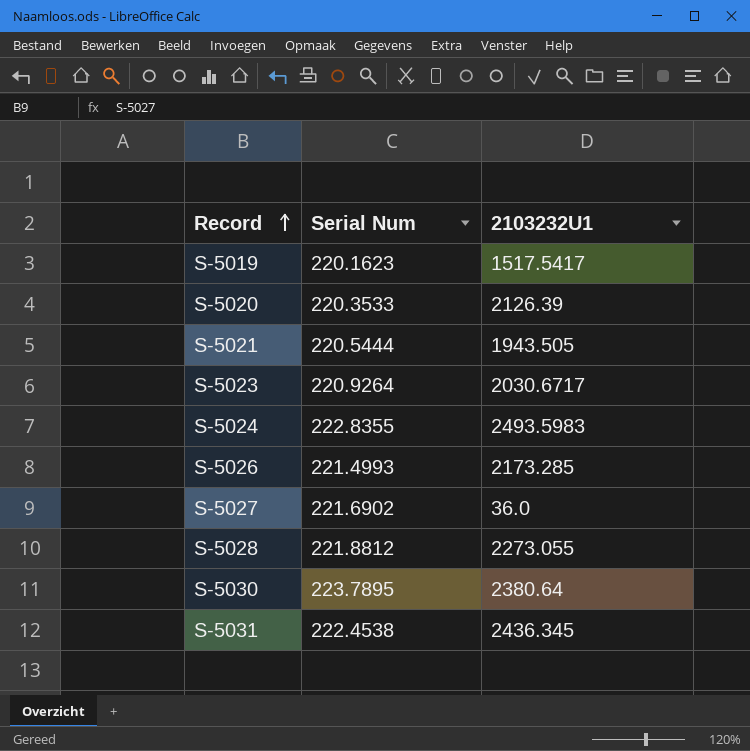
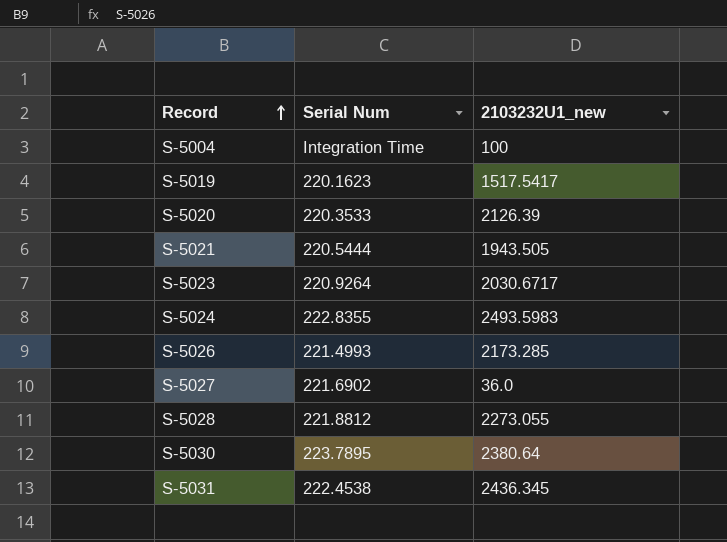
column name: 2103232U1 -> 2103232U1_new
row S-5004: none -> Integration Time | 100

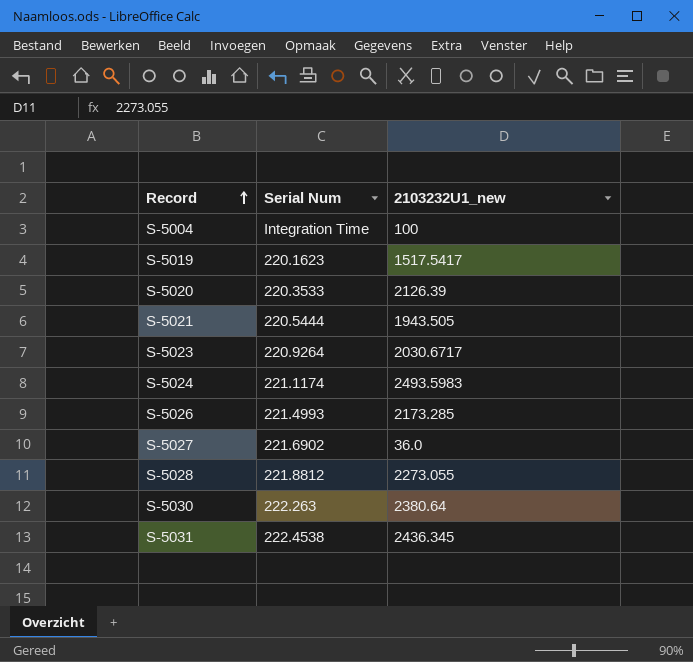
S-5024 | Serial Num: 222.8355 -> 221.1174
S-5030 | Serial Num: 223.7895 -> 222.263

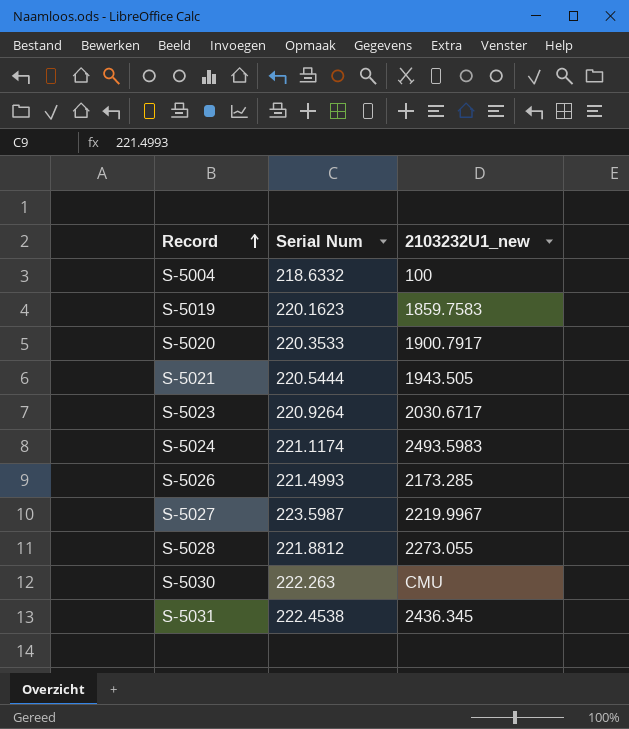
S-5004 | Serial Num: Integration Time -> 218.6332
S-5019 | 2103232U1_new: 1517.5417 -> 1859.7583
S-5020 | 2103232U1_new: 2126.39 -> 1900.7917
S-5027 | Serial Num: 221.6902 -> 223.5987
S-5027 | 2103232U1_new: 36.0 -> 2219.9967
S-5030 | 2103232U1_new: 2380.64 -> CMU

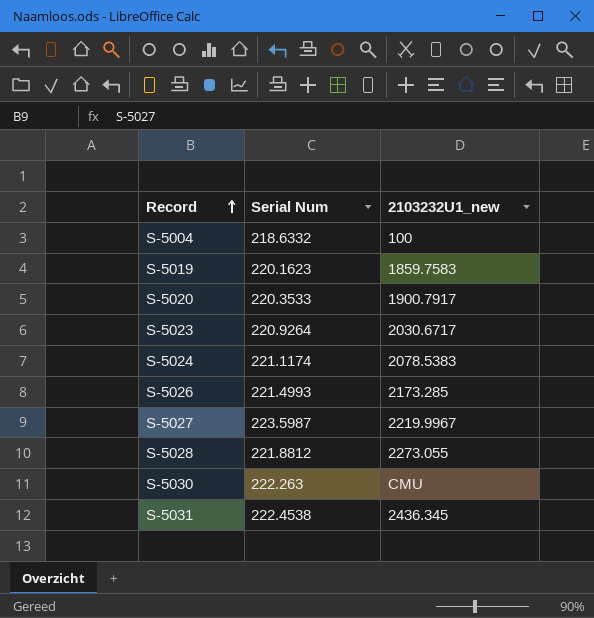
row S-5021: 220.5444 | 1943.505 -> none
S-5024 | 2103232U1_new: 2493.5983 -> 2078.5383

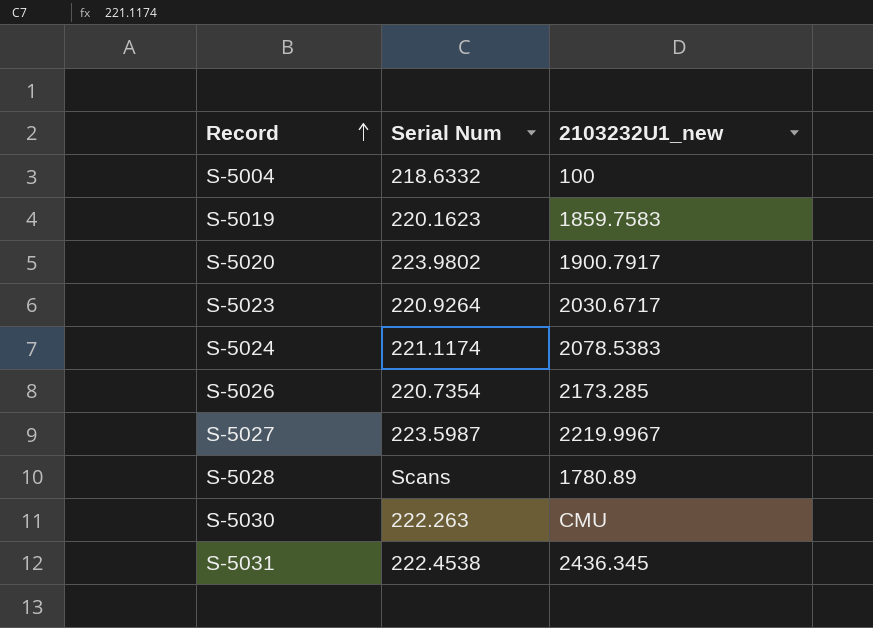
S-5020 | Serial Num: 220.3533 -> 223.9802
S-5026 | Serial Num: 221.4993 -> 220.7354
S-5028 | Serial Num: 221.8812 -> Scans
S-5028 | 2103232U1_new: 2273.055 -> 1780.89

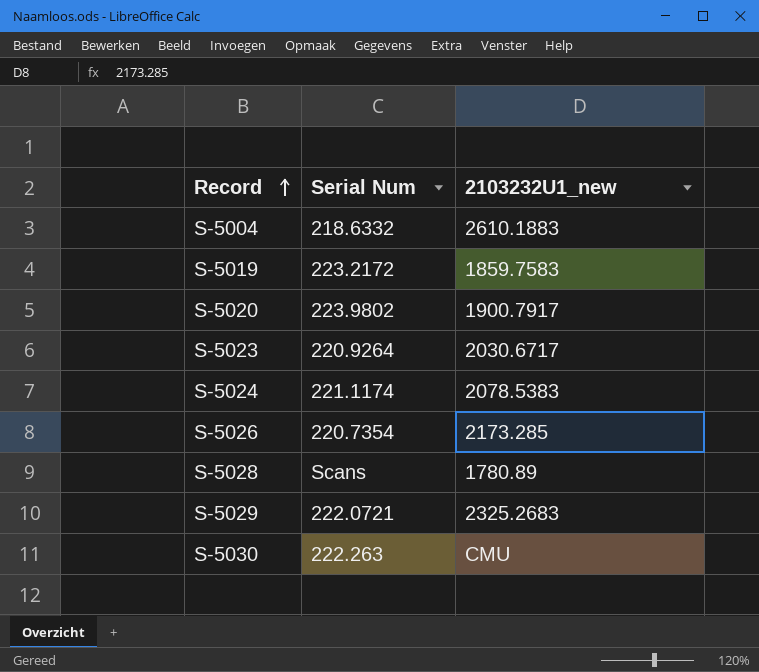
row S-5027: 223.5987 | 2219.9967 -> none
row S-5031: 222.4538 | 2436.345 -> none
S-5004 | 2103232U1_new: 100 -> 2610.1883
S-5019 | Serial Num: 220.1623 -> 223.2172
row S-5029: none -> 222.0721 | 2325.2683

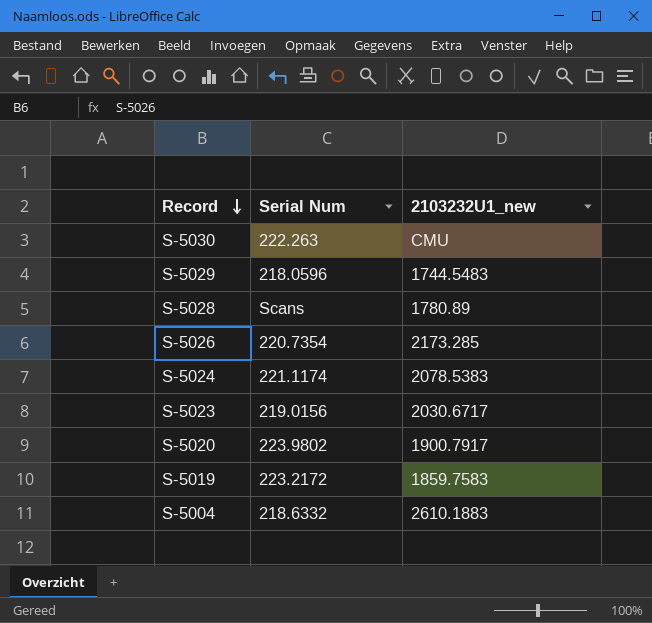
row order: Record ascending -> Record descending
S-5029 | Serial Num: 222.0721 -> 218.0596
S-5029 | 2103232U1_new: 2325.2683 -> 1744.5483
S-5023 | Serial Num: 220.9264 -> 219.0156

